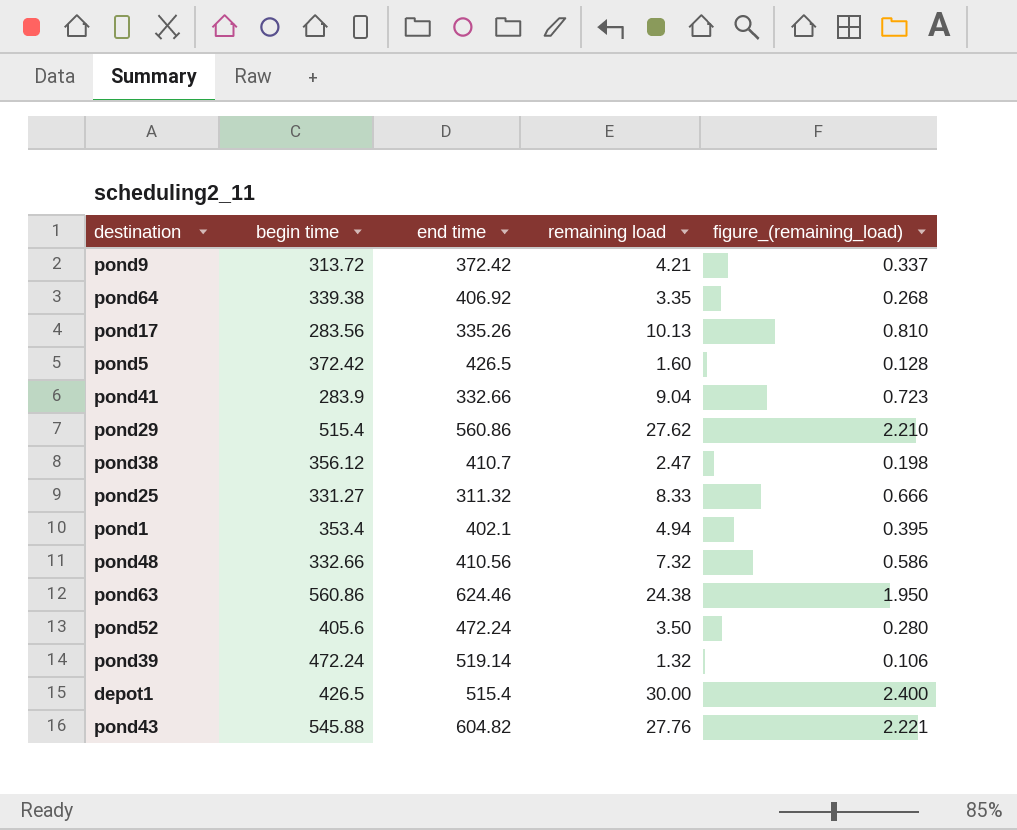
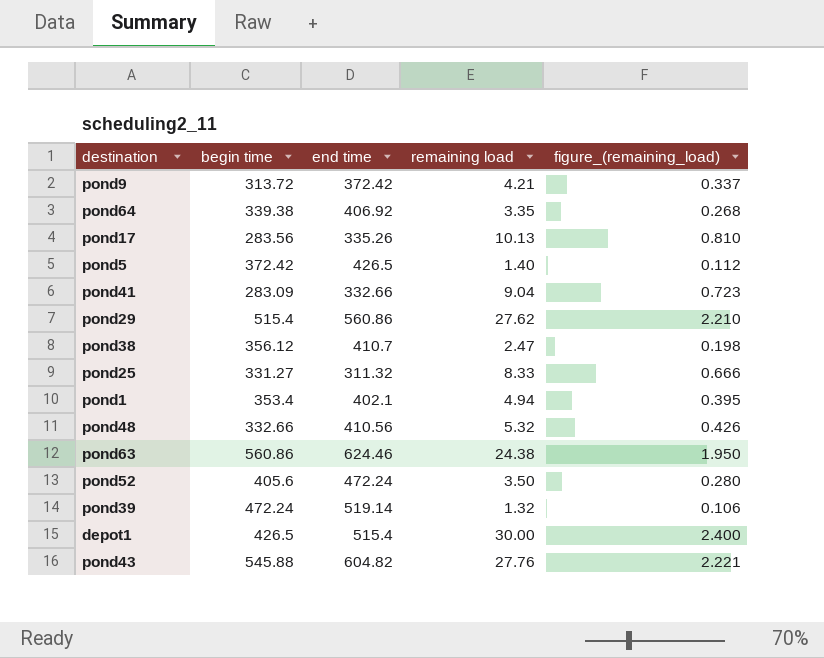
pond5 | remaining load: 1.60 -> 1.40
pond5 | figure_(remaining_load): 0.128 -> 0.112
pond41 | begin time: 283.9 -> 283.09
pond48 | remaining load: 7.32 -> 5.32
pond48 | figure_(remaining_load): 0.586 -> 0.426

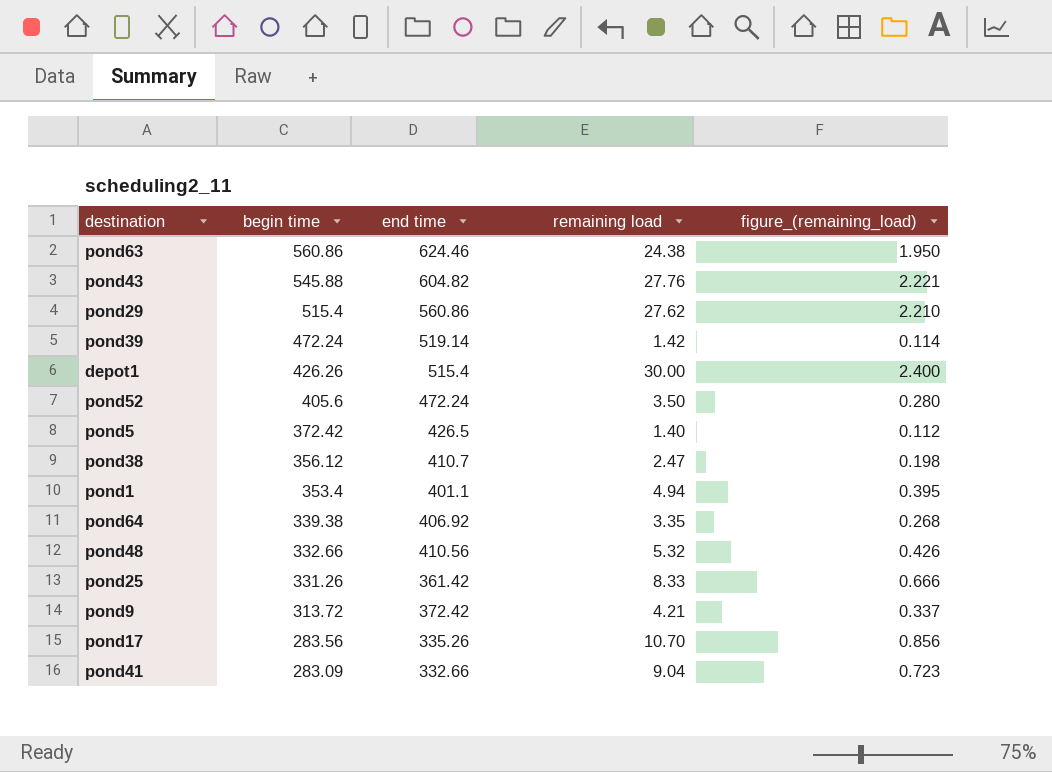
row order: none -> begin time descending
pond39 | remaining load: 1.32 -> 1.42
pond39 | figure_(remaining_load): 0.106 -> 0.114
depot1 | begin time: 426.5 -> 426.26
pond1 | end time: 402.1 -> 401.1
pond25 | begin time: 331.27 -> 331.26
pond25 | end time: 311.32 -> 361.42
pond17 | remaining load: 10.13 -> 10.70
pond17 | figure_(remaining_load): 0.810 -> 0.856

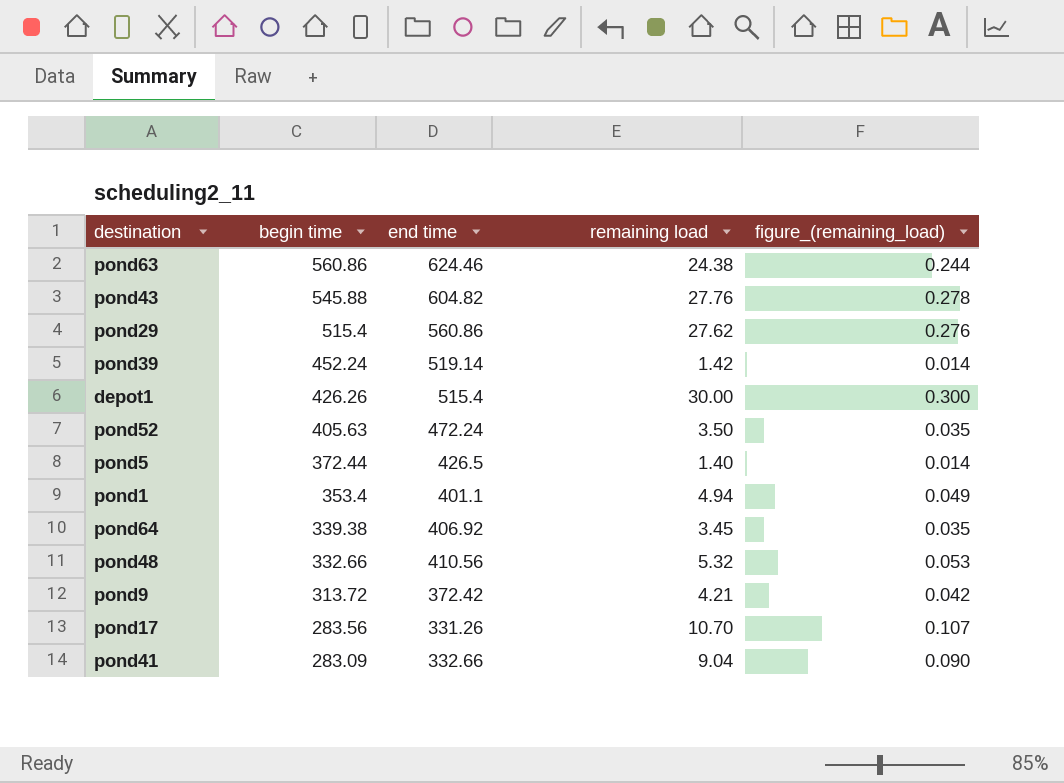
column figure_(remaining_load) | formula: [remaining load] * 0.08 -> [remaining load] * 0.01
row pond38: 356.12 | 410.7 | 2.47 | 0.198 -> none
row pond25: 331.26 | 361.42 | 8.33 | 0.666 -> none
pond39 | begin time: 472.24 -> 452.24
pond52 | begin time: 405.6 -> 405.63
pond5 | begin time: 372.42 -> 372.44
pond64 | remaining load: 3.35 -> 3.45
pond17 | end time: 335.26 -> 331.26

